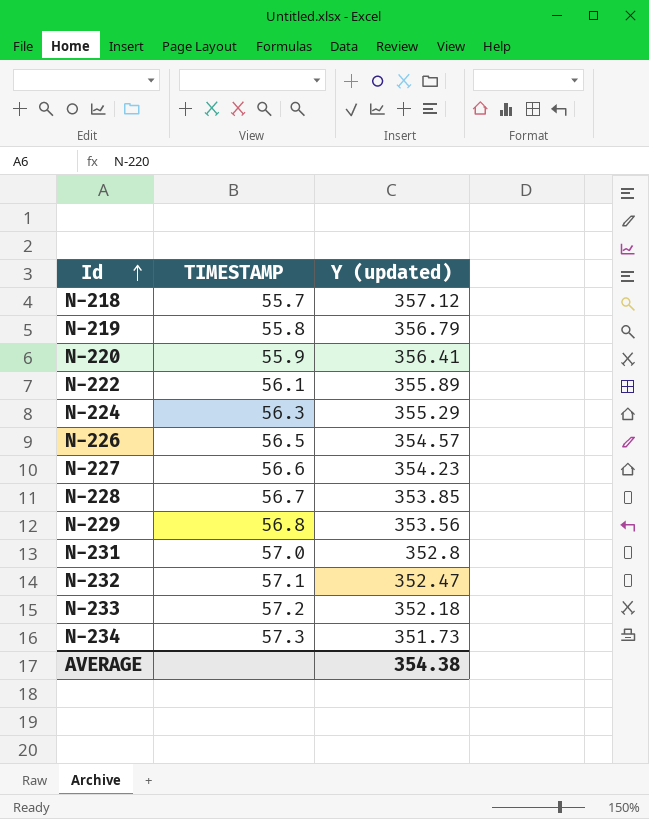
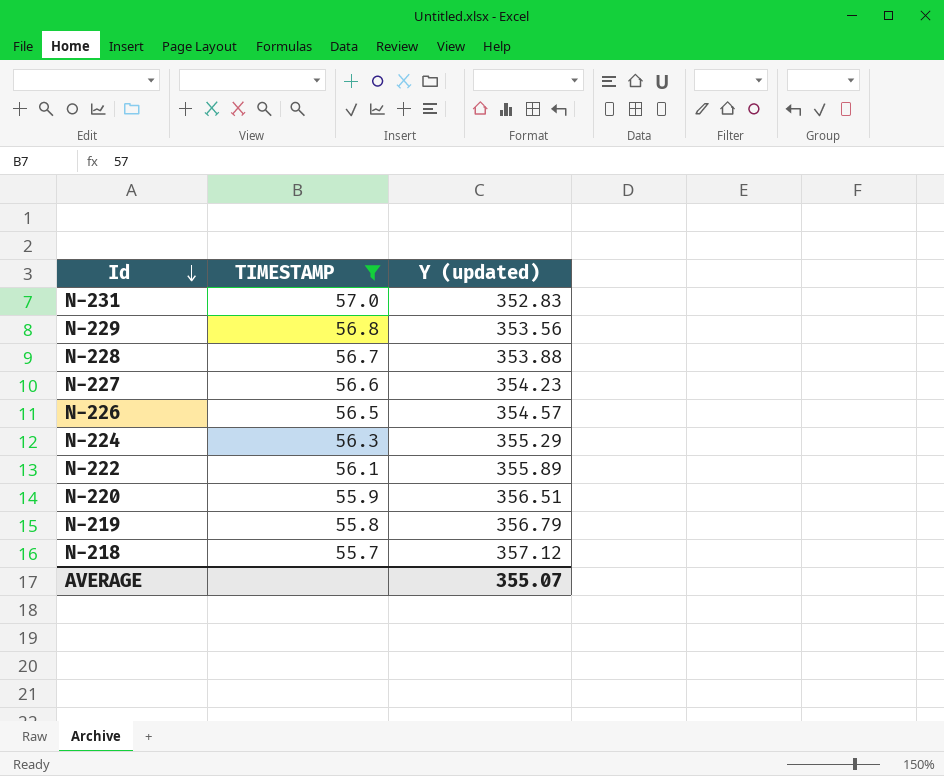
filter: none -> TIMESTAMP <= 57.0
row order: Id ascending -> Id descending
N-231 | Y (updated): 352.8 -> 352.83
N-228 | Y (updated): 353.85 -> 353.88
N-220 | Y (updated): 356.41 -> 356.51
AVERAGE | Y (updated): 354.38 -> 355.07

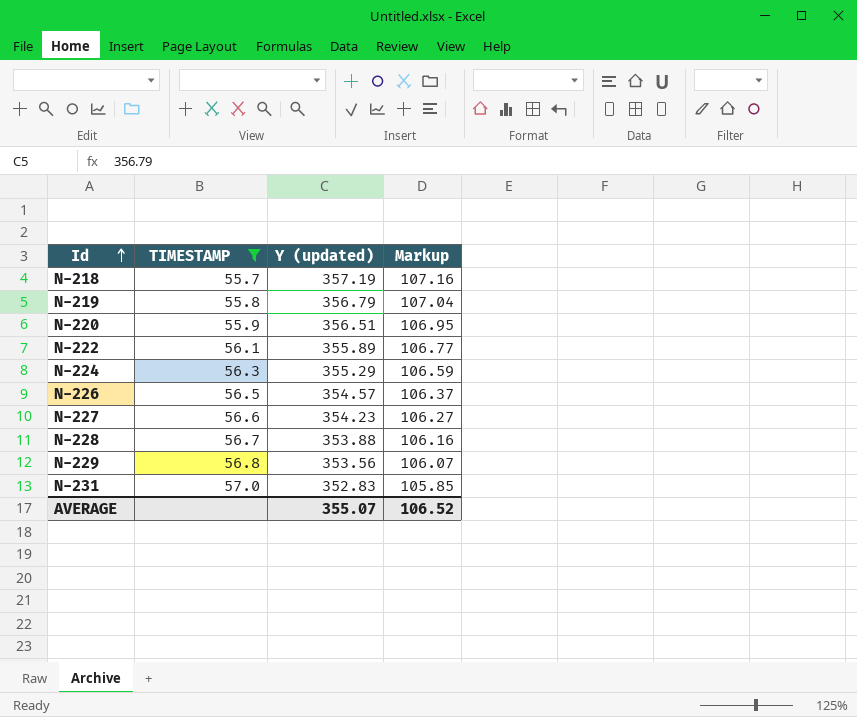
row order: Id descending -> Id ascending
column Markup | formula: none -> [Y (updated)] * 0.3
N-218 | Y (updated): 357.12 -> 357.19

